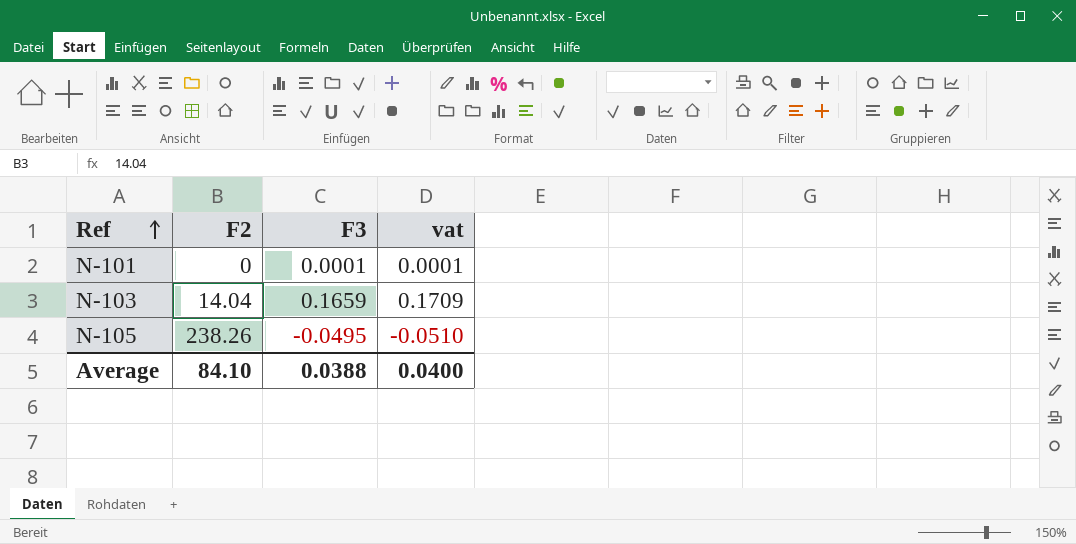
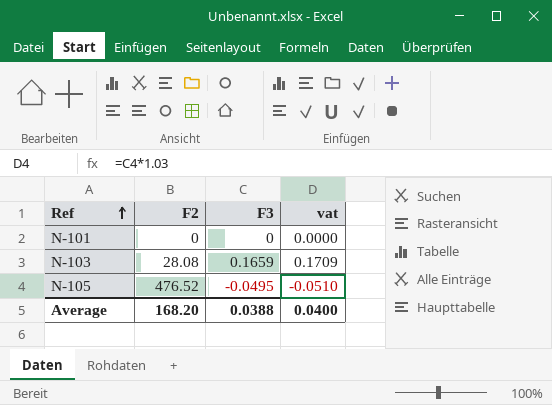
N-101 | F3: 0.0001 -> 0
N-101 | vat: 0.0001 -> 0.0000
N-103 | F2: 14.04 -> 28.08
N-105 | F2: 238.26 -> 476.52
Average | F2: 84.10 -> 168.20

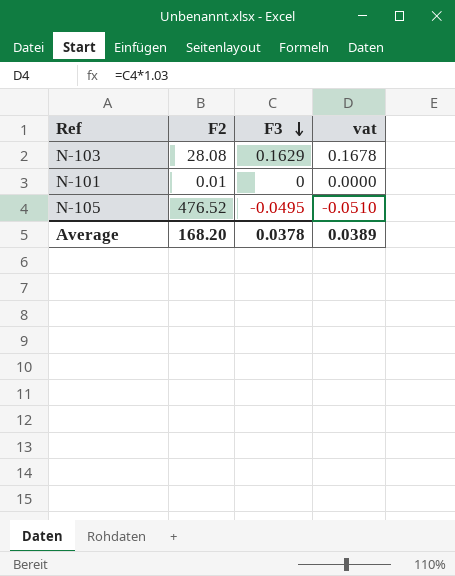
row order: Ref ascending -> F3 descending
N-103 | F3: 0.1659 -> 0.1629
N-103 | vat: 0.1709 -> 0.1678
N-101 | F2: 0 -> 0.01
Average | F3: 0.0388 -> 0.0378
Average | vat: 0.0400 -> 0.0389

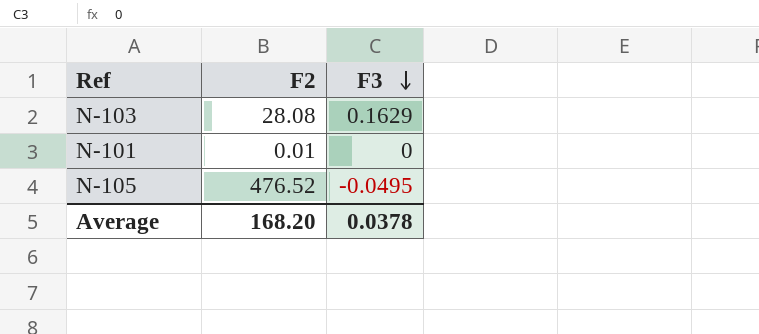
column vat | formula: [F3] * 1.03 -> none

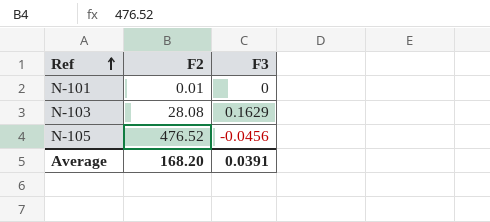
row order: F3 descending -> Ref ascending
N-105 | F3: -0.0495 -> -0.0456
Average | F3: 0.0378 -> 0.0391

